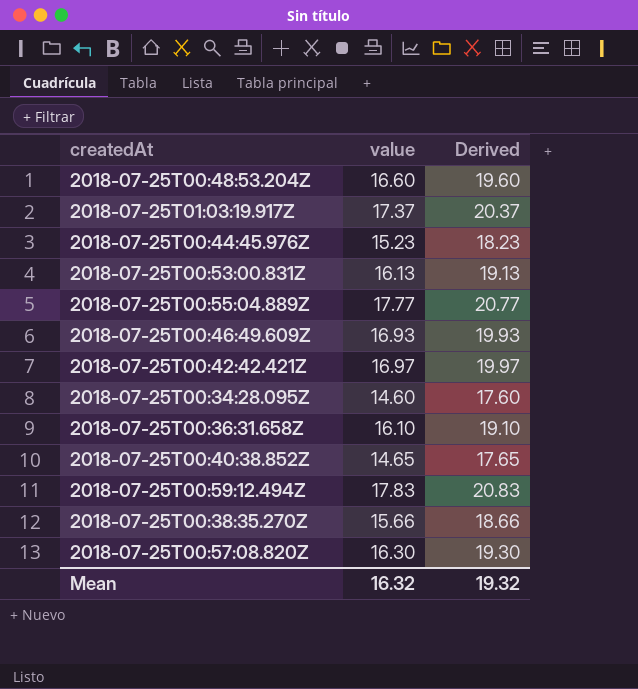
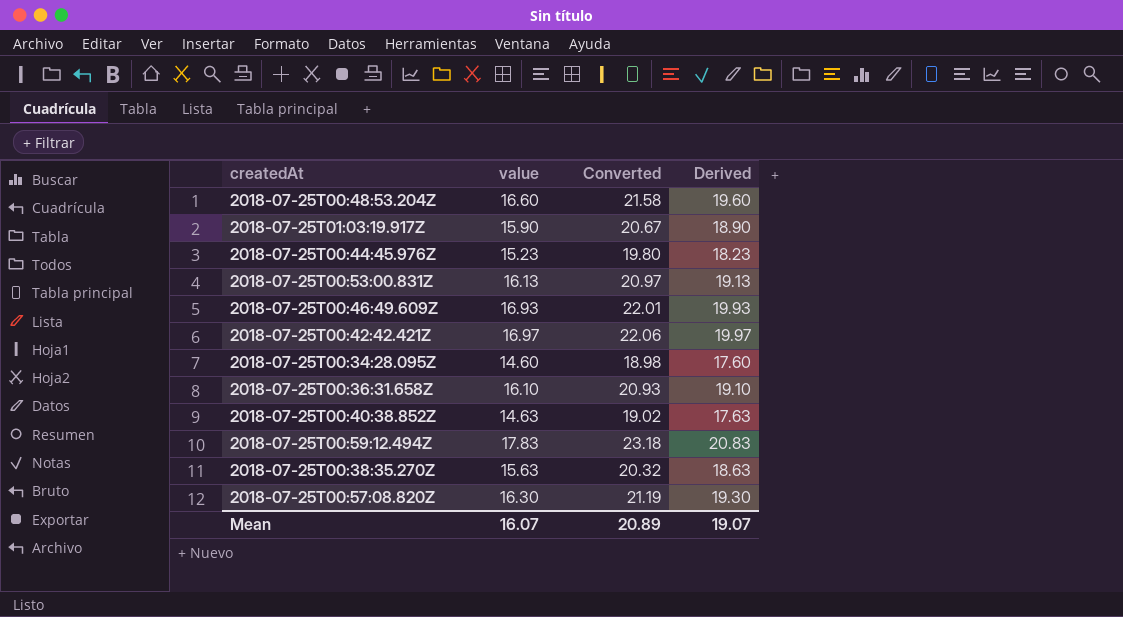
column Converted | formula: none -> [value] * 1.3
row 2018-07-25T00:55:04.889Z: 17.77 | 20.77 -> none
2018-07-25T01:03:19.917Z | value: 17.37 -> 15.90
2018-07-25T01:03:19.917Z | Derived: 20.37 -> 18.90
2018-07-25T00:40:38.852Z | value: 14.65 -> 14.63
2018-07-25T00:40:38.852Z | Derived: 17.65 -> 17.63
2018-07-25T00:38:35.270Z | value: 15.66 -> 15.63
2018-07-25T00:38:35.270Z | Derived: 18.66 -> 18.63
Mean | value: 16.32 -> 16.07
Mean | Derived: 19.32 -> 19.07

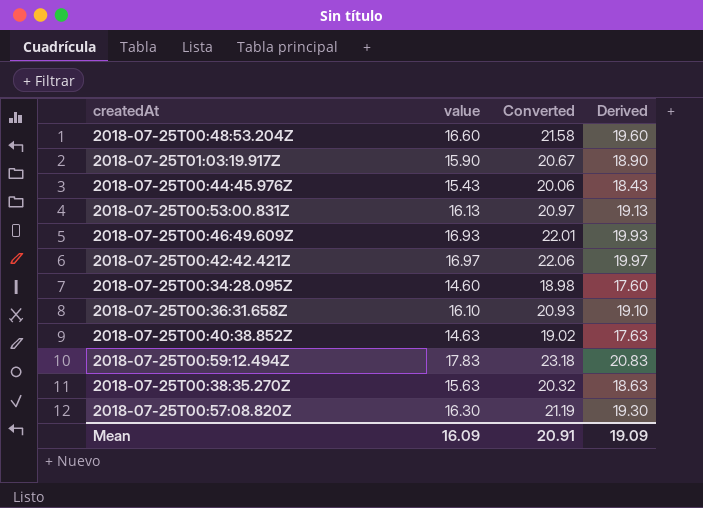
2018-07-25T00:44:45.976Z | value: 15.23 -> 15.43
2018-07-25T00:44:45.976Z | Converted: 19.80 -> 20.06
2018-07-25T00:44:45.976Z | Derived: 18.23 -> 18.43
Mean | value: 16.07 -> 16.09
Mean | Converted: 20.89 -> 20.91
Mean | Derived: 19.07 -> 19.09

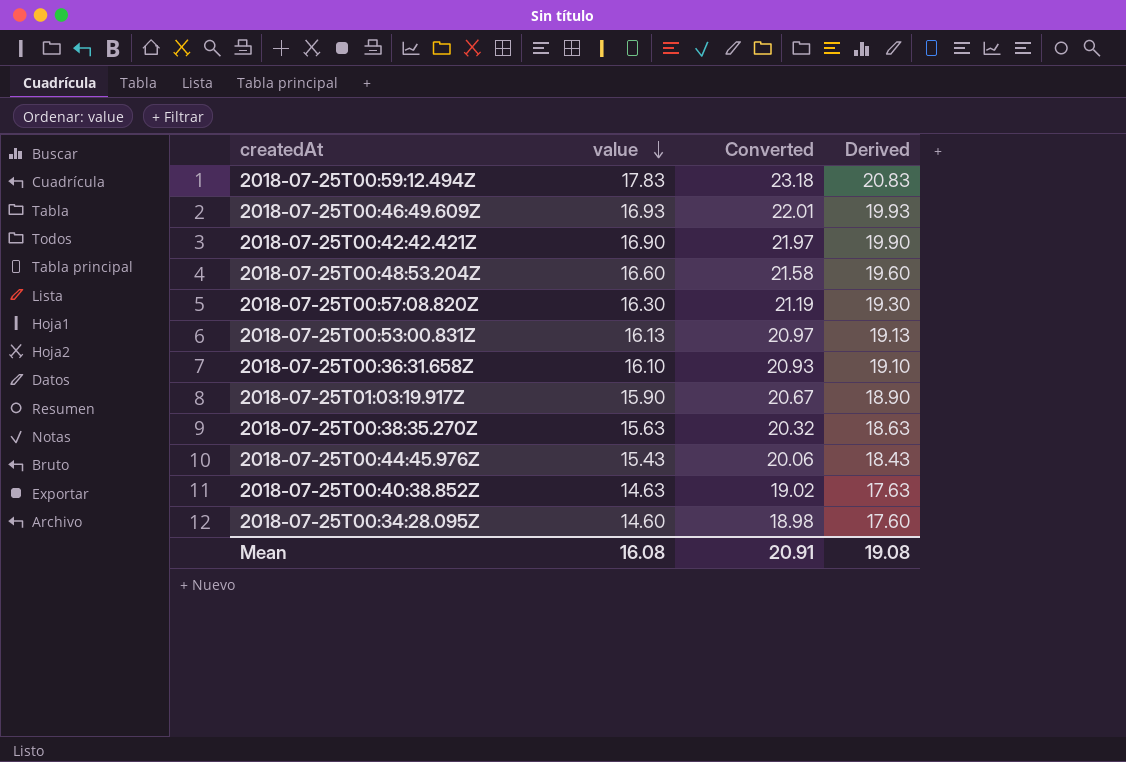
row order: none -> value descending
2018-07-25T00:42:42.421Z | value: 16.97 -> 16.90
2018-07-25T00:42:42.421Z | Converted: 22.06 -> 21.97
2018-07-25T00:42:42.421Z | Derived: 19.97 -> 19.90
Mean | value: 16.09 -> 16.08
Mean | Derived: 19.09 -> 19.08

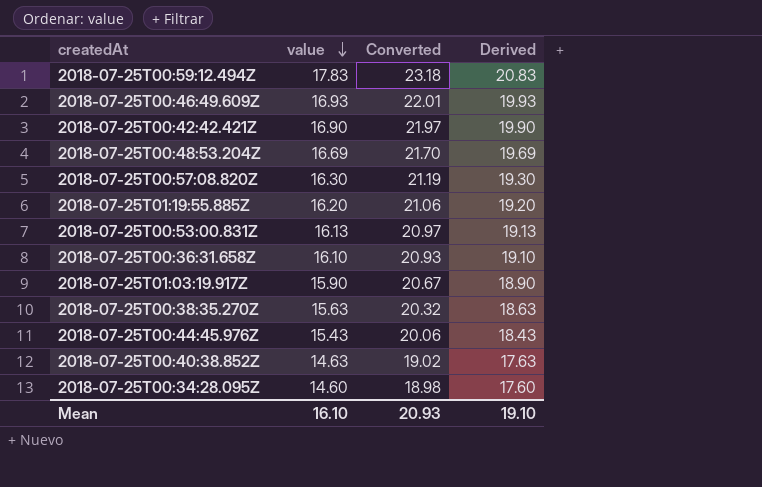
2018-07-25T00:48:53.204Z | value: 16.60 -> 16.69
2018-07-25T00:48:53.204Z | Converted: 21.58 -> 21.70
2018-07-25T00:48:53.204Z | Derived: 19.60 -> 19.69
row 2018-07-25T01:19:55.885Z: none -> 16.20 | 21.06 | 19.20
Mean | value: 16.08 -> 16.10
Mean | Converted: 20.91 -> 20.93
Mean | Derived: 19.08 -> 19.10

